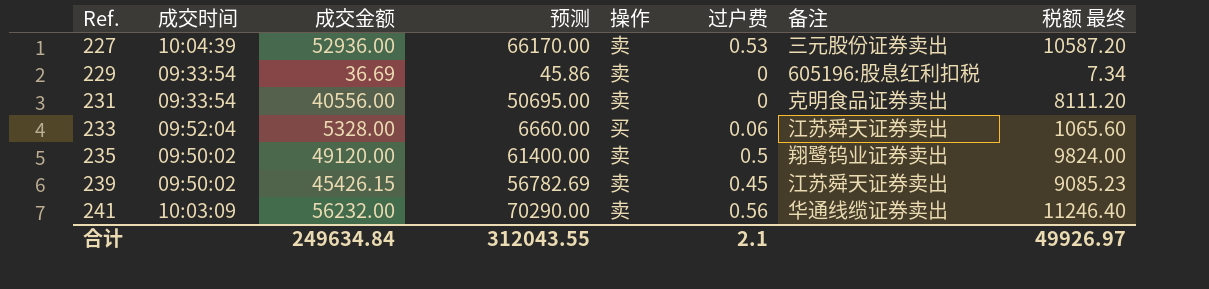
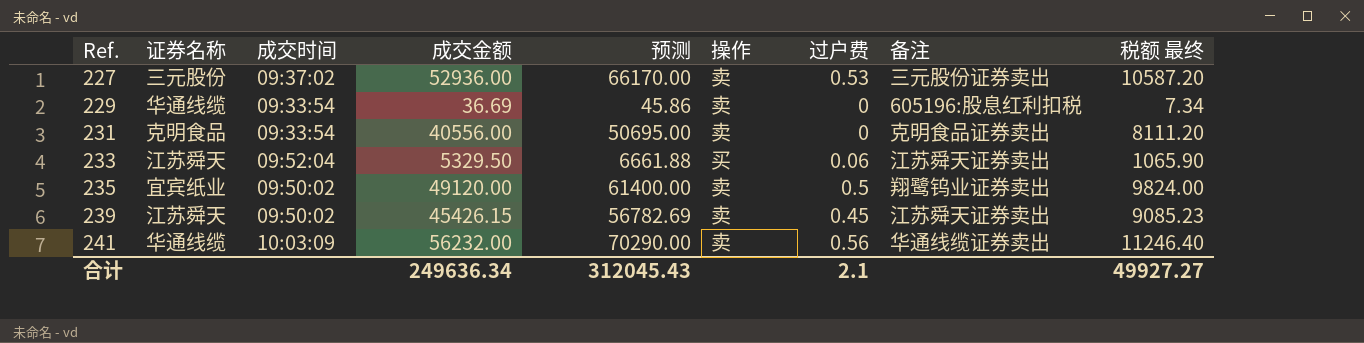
column 证券名称 | position: none -> 2
227 | 成交时间: 10:04:39 -> 09:37:02
233 | 成交金额: 5328.00 -> 5329.50
233 | 预测: 6660.00 -> 6661.88
233 | 税额 最终: 1065.60 -> 1065.90
合计 | 成交金额: 249634.84 -> 249636.34
合计 | 预测: 312043.55 -> 312045.43
合计 | 税额 最终: 49926.97 -> 49927.27

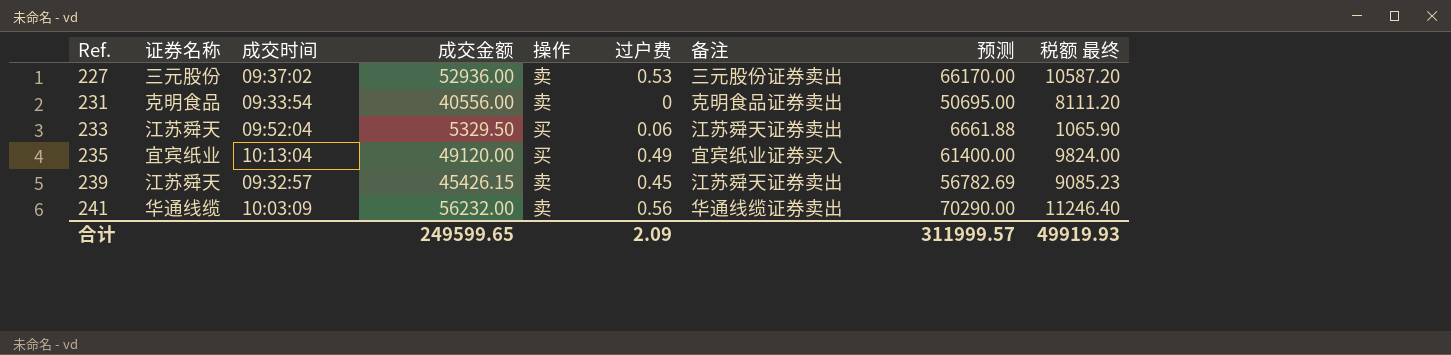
column 预测 | position: 5 -> 8
row 229: 华通线缆 | 09:33:54 | 36.69 | 45.86 | 卖 | 0 | 605196:股息红利扣税 | 7.34 -> none
235 | 成交时间: 09:50:02 -> 10:13:04
235 | 操作: 卖 -> 买
235 | 过户费: 0.5 -> 0.49
235 | 备注: 翔鹭钨业证券卖出 -> 宜宾纸业证券买入
239 | 成交时间: 09:50:02 -> 09:32:57
合计 | 成交金额: 249636.34 -> 249599.65
合计 | 过户费: 2.1 -> 2.09
合计 | 预测: 312045.43 -> 311999.57
合计 | 税额 最终: 49927.27 -> 49919.93

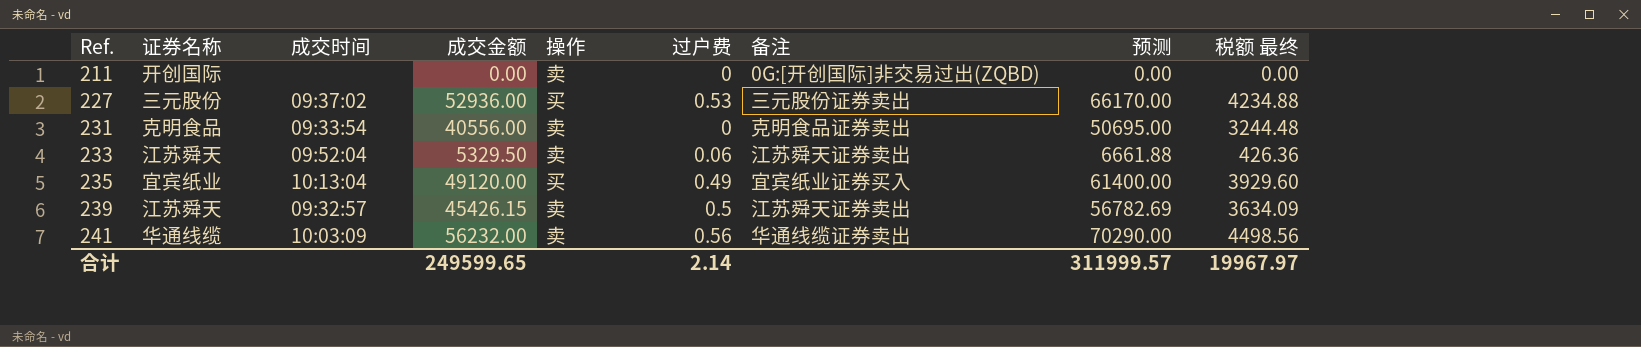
column 税额 最终 | formula: [成交金额] * 0.2 -> [成交金额] * 0.08
row 211: none -> 开创国际 | none | 0.00 | 卖 | 0 | 0G:[开创国际]非交易过出(ZQBD) | 0.00 | 0.00
227 | 操作: 卖 -> 买
233 | 操作: 买 -> 卖
239 | 过户费: 0.45 -> 0.5
合计 | 过户费: 2.09 -> 2.14
合计 | 税额 最终: 49919.93 -> 19967.97

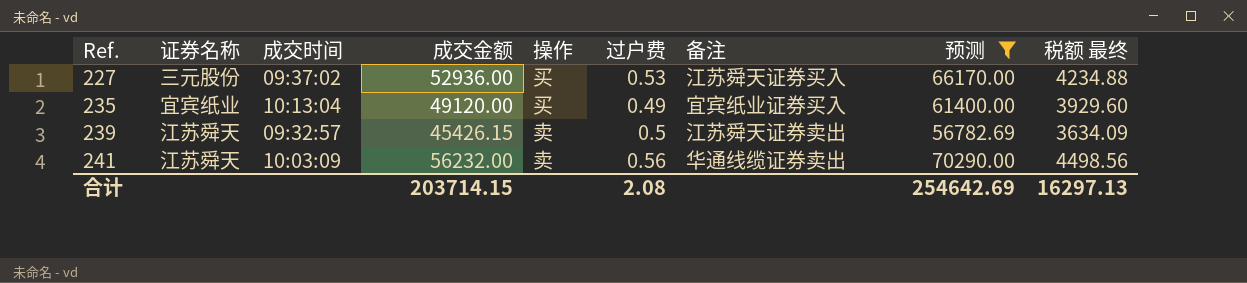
filter: none -> 预测 >= 56782.69
227 | 备注: 三元股份证券卖出 -> 江苏舜天证券买入
241 | 证券名称: 华通线缆 -> 江苏舜天
合计 | 成交金额: 249599.65 -> 203714.15
合计 | 过户费: 2.14 -> 2.08
合计 | 预测: 311999.57 -> 254642.69
合计 | 税额 最终: 19967.97 -> 16297.13

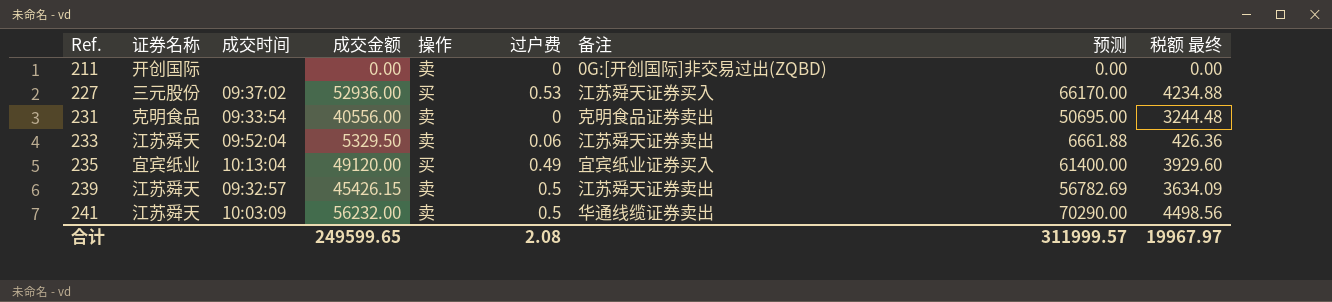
filter: 预测 >= 56782.69 -> none
241 | 过户费: 0.56 -> 0.5
合计 | 成交金额: 203714.15 -> 249599.65
合计 | 预测: 254642.69 -> 311999.57
合计 | 税额 最终: 16297.13 -> 19967.97

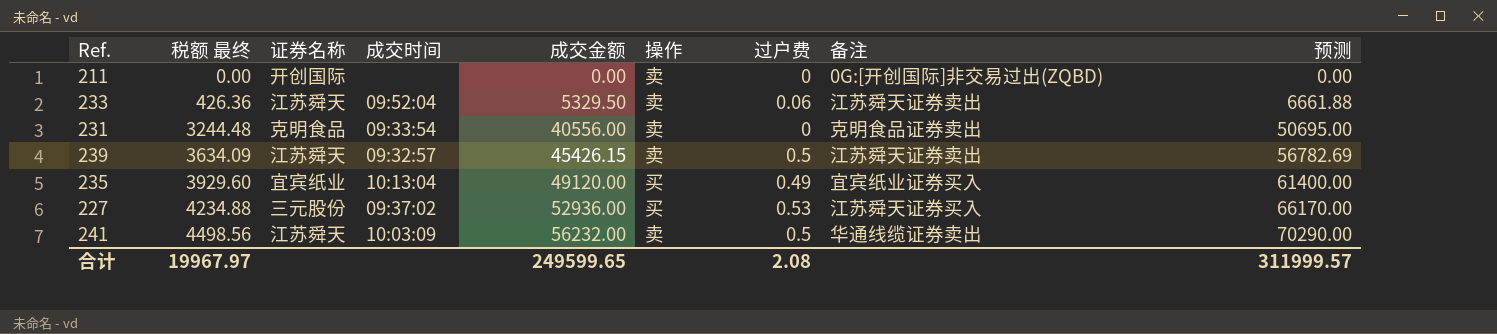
row order: Ref. ascending -> 税额 最终 ascending
column 税额 最终 | position: 9 -> 2

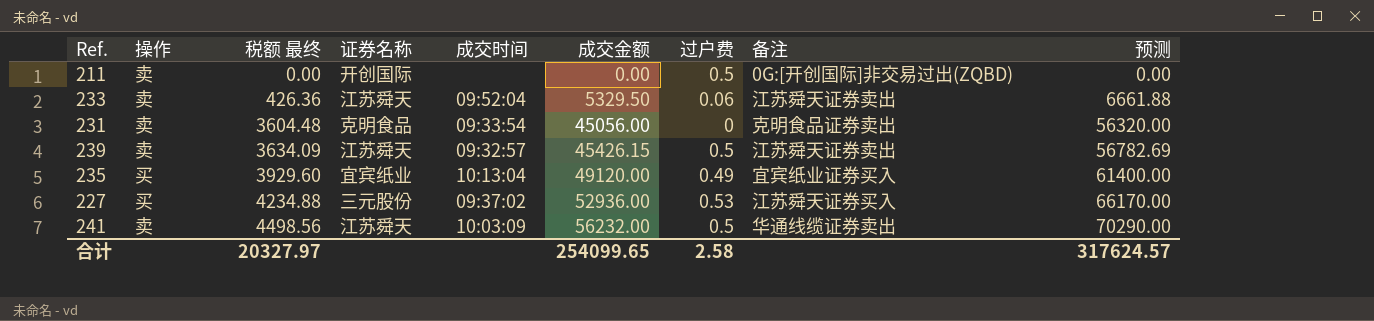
column 操作 | position: 6 -> 2
211 | 过户费: 0 -> 0.5
231 | 税额 最终: 3244.48 -> 3604.48
231 | 成交金额: 40556.00 -> 45056.00
231 | 预测: 50695.00 -> 56320.00
合计 | 税额 最终: 19967.97 -> 20327.97
合计 | 成交金额: 249599.65 -> 254099.65
合计 | 过户费: 2.08 -> 2.58
合计 | 预测: 311999.57 -> 317624.57

